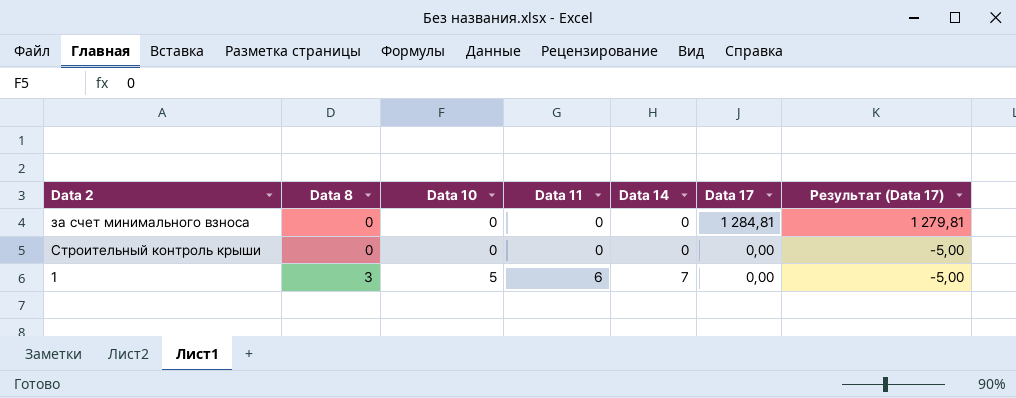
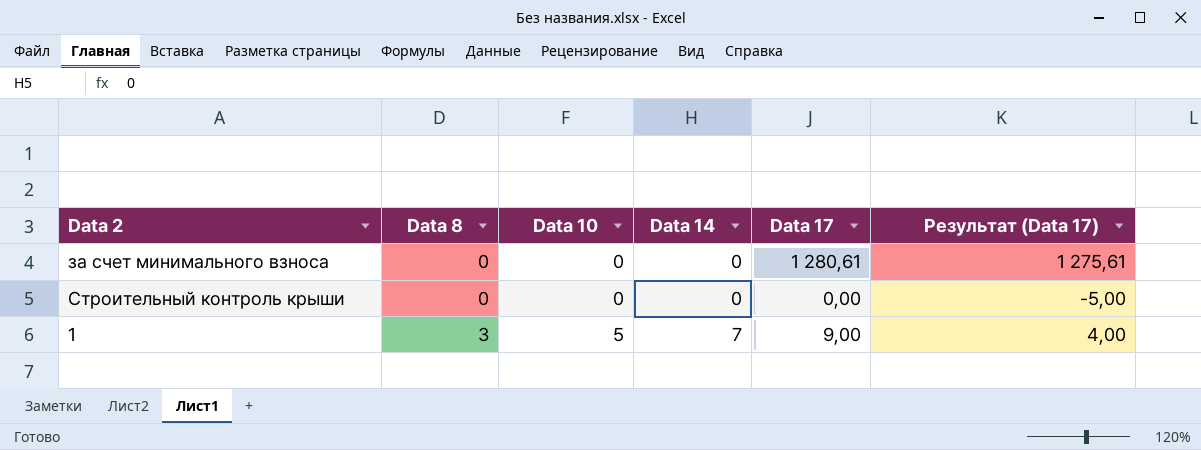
column Data 11 | position: 4 -> none
за счет минимального взноса | Data 17: 1 284,81 -> 1 280,61
за счет минимального взноса | Результат (Data 17): 1 279,81 -> 1 275,61
1 | Data 17: 0,00 -> 9,00
1 | Результат (Data 17): -5,00 -> 4,00

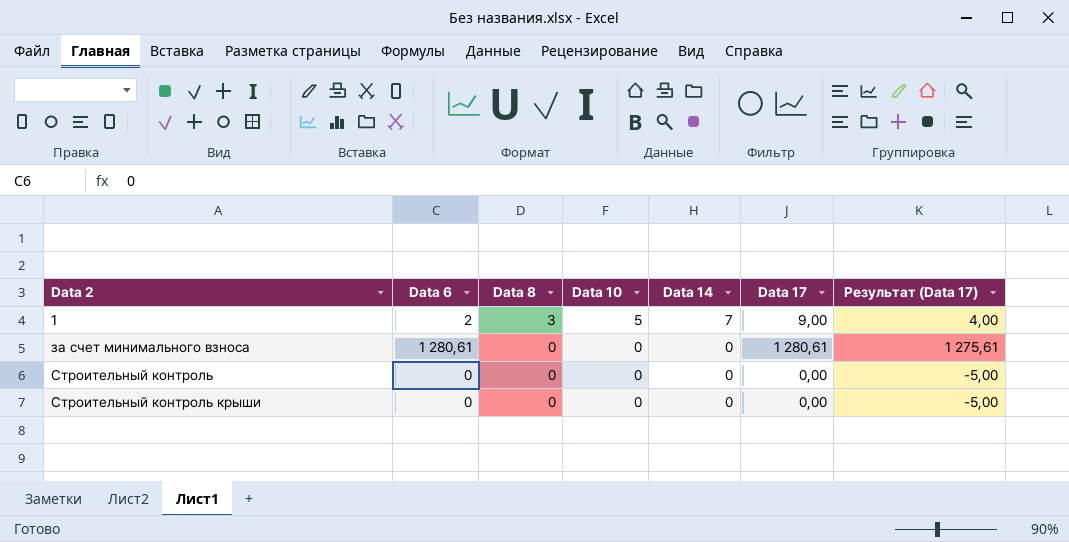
row order: Data 8 ascending -> Data 2 ascending
column Data 6 | position: none -> 2
row Строительный контроль: none -> 0 | 0 | 0 | 0 | 0,00 | -5,00

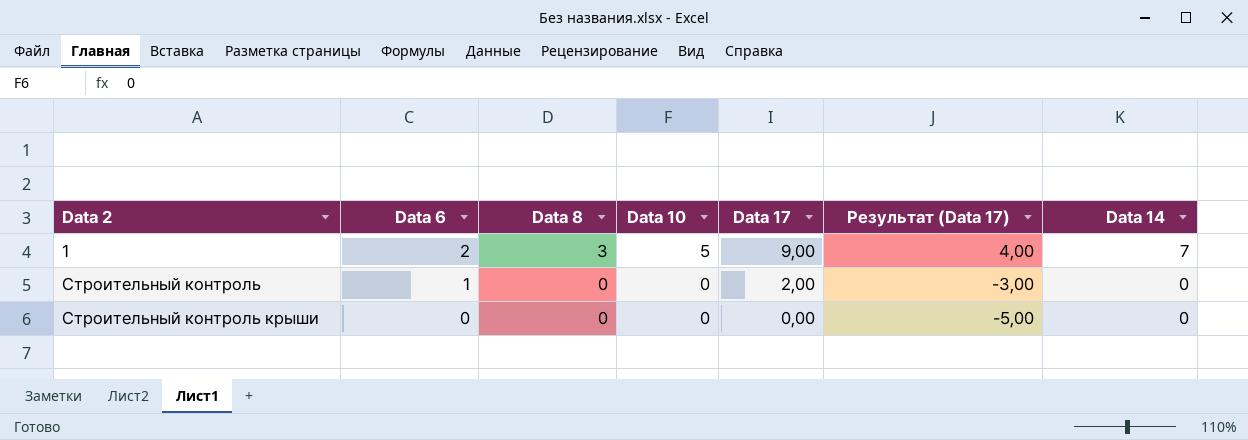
column Data 14 | position: 5 -> 7
row за счет минимального взноса: 1 280,61 | 0 | 0 | 0 | 1 280,61 | 1 275,61 -> none
Строительный контроль | Data 6: 0 -> 1
Строительный контроль | Data 17: 0,00 -> 2,00
Строительный контроль | Результат (Data 17): -5,00 -> -3,00

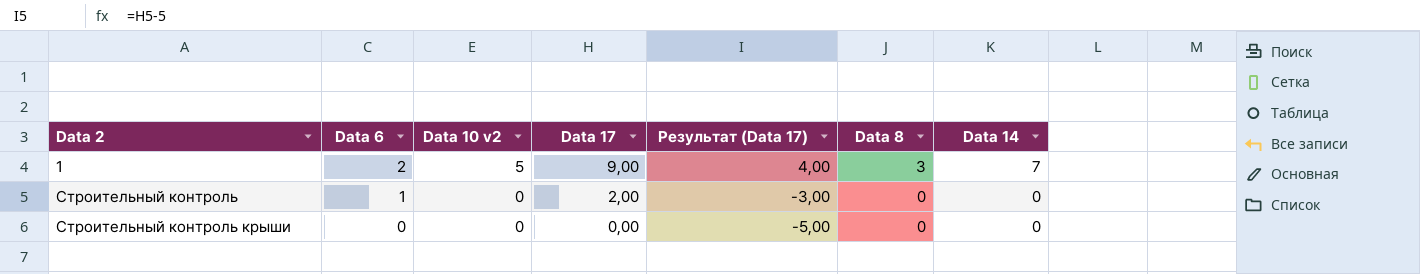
column name: Data 10 -> Data 10 v2
column Data 8 | position: 3 -> 6

